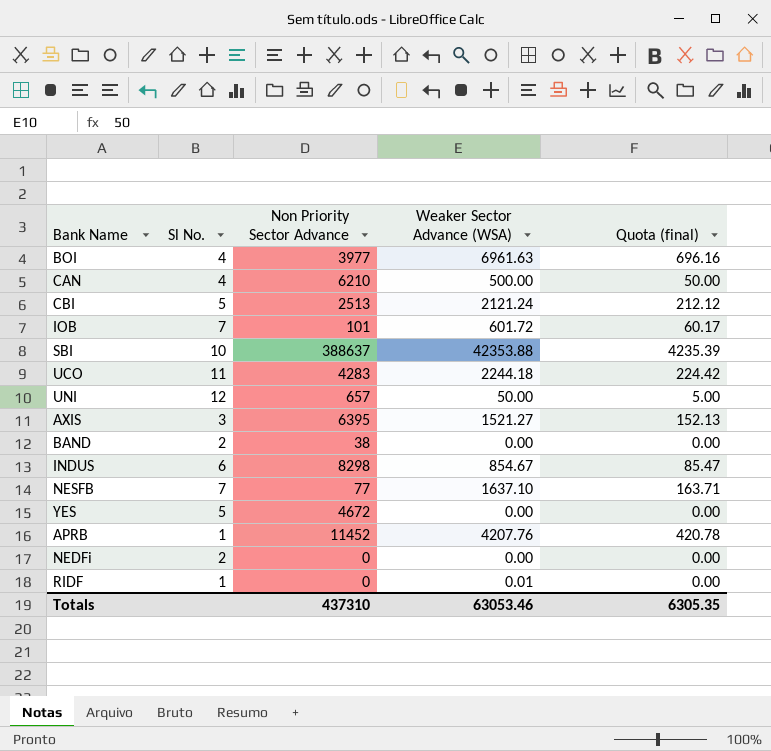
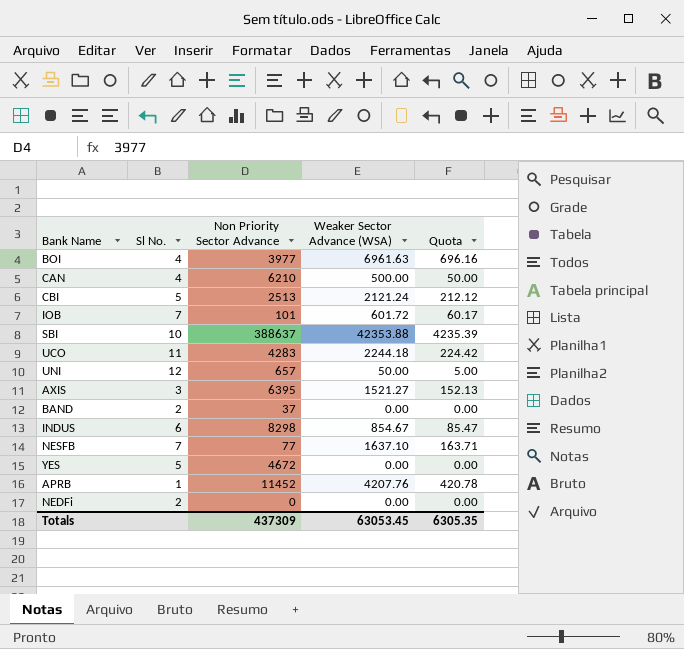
column name: Quota (final) -> Quota
row RIDF: 1 | 0 | 0.01 | 0.00 -> none
BAND | Non Priority Sector Advance: 38 -> 37
Totals | Non Priority Sector Advance: 437310 -> 437309
Totals | Weaker Sector Advance (WSA): 63053.46 -> 63053.45

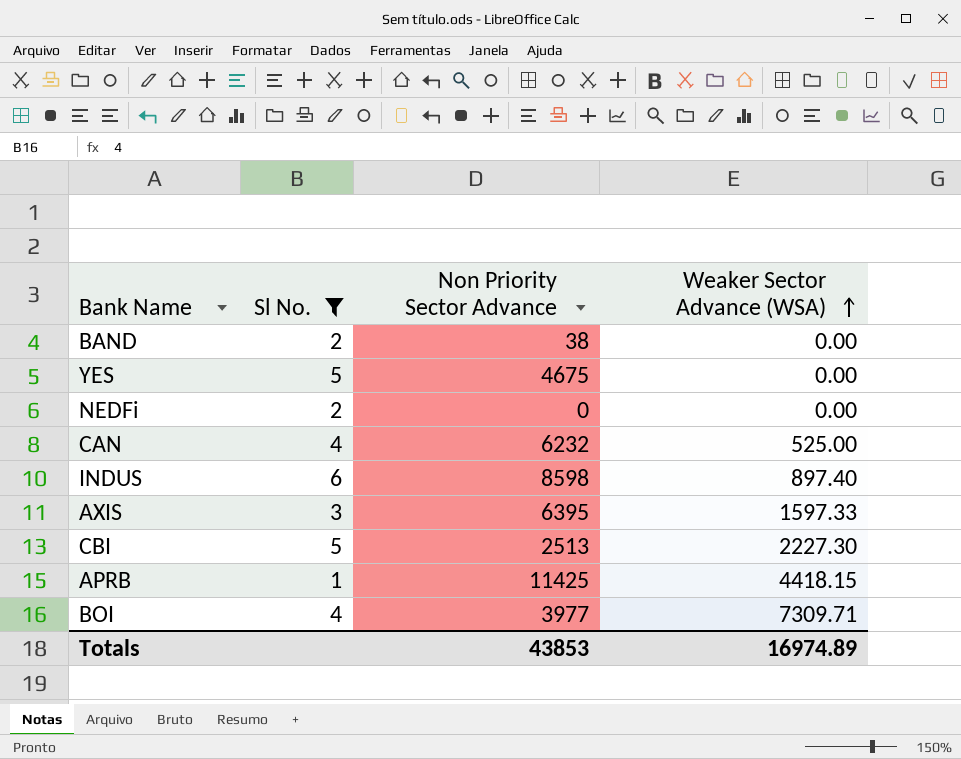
filter: none -> Sl No. <= 6
row order: none -> Weaker Sector Advance (WSA) ascending
column Quota | formula: [Weaker Sector Advance (WSA)] * 0.1 -> none
BAND | Non Priority Sector Advance: 37 -> 38
YES | Non Priority Sector Advance: 4672 -> 4675
CAN | Non Priority Sector Advance: 6210 -> 6232
CAN | Weaker Sector Advance (WSA): 500.00 -> 525.00
INDUS | Non Priority Sector Advance: 8298 -> 8598
INDUS | Weaker Sector Advance (WSA): 854.67 -> 897.40
AXIS | Weaker Sector Advance (WSA): 1521.27 -> 1597.33
CBI | Weaker Sector Advance (WSA): 2121.24 -> 2227.30
APRB | Non Priority Sector Advance: 11452 -> 11425
APRB | Weaker Sector Advance (WSA): 4207.76 -> 4418.15
BOI | Weaker Sector Advance (WSA): 6961.63 -> 7309.71
Totals | Non Priority Sector Advance: 437309 -> 43853
Totals | Weaker Sector Advance (WSA): 63053.45 -> 16974.89

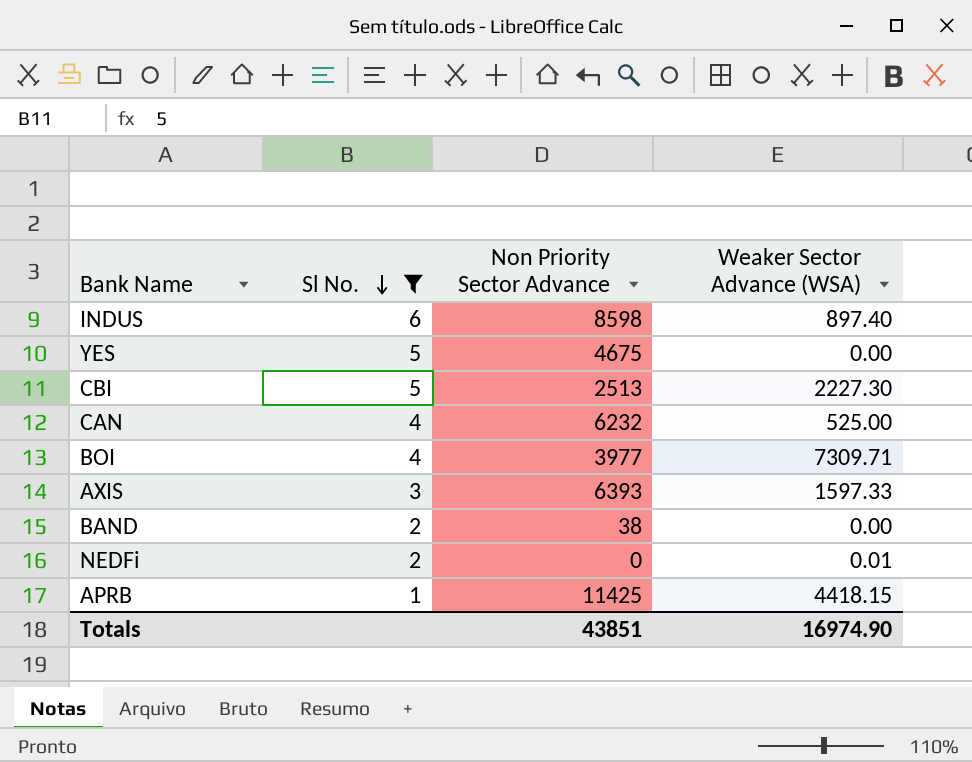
row order: Weaker Sector Advance (WSA) ascending -> Sl No. descending
AXIS | Non Priority Sector Advance: 6395 -> 6393
NEDFi | Weaker Sector Advance (WSA): 0.00 -> 0.01
Totals | Non Priority Sector Advance: 43853 -> 43851
Totals | Weaker Sector Advance (WSA): 16974.89 -> 16974.90

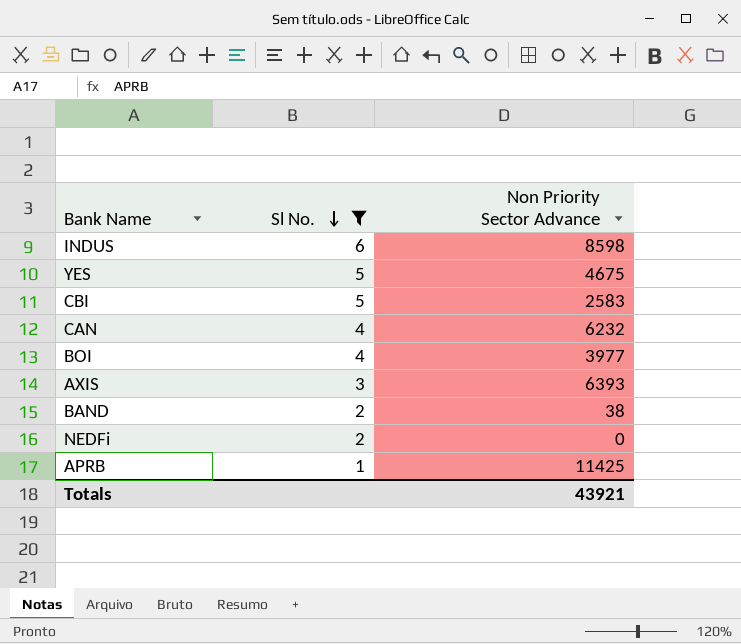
column Weaker Sector Advance (WSA) | position: 4 -> none
CBI | Non Priority Sector Advance: 2513 -> 2583
Totals | Non Priority Sector Advance: 43851 -> 43921

